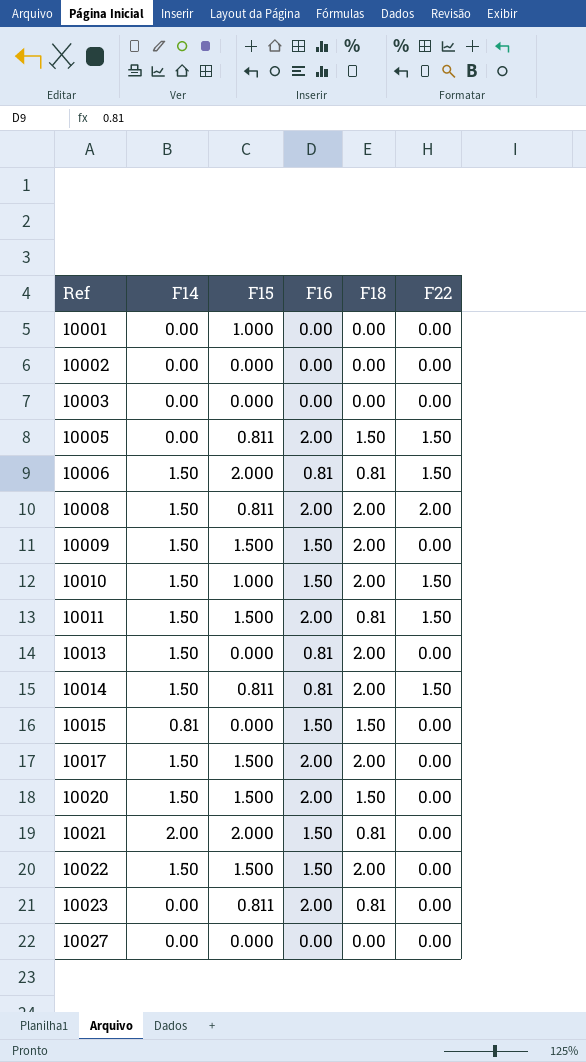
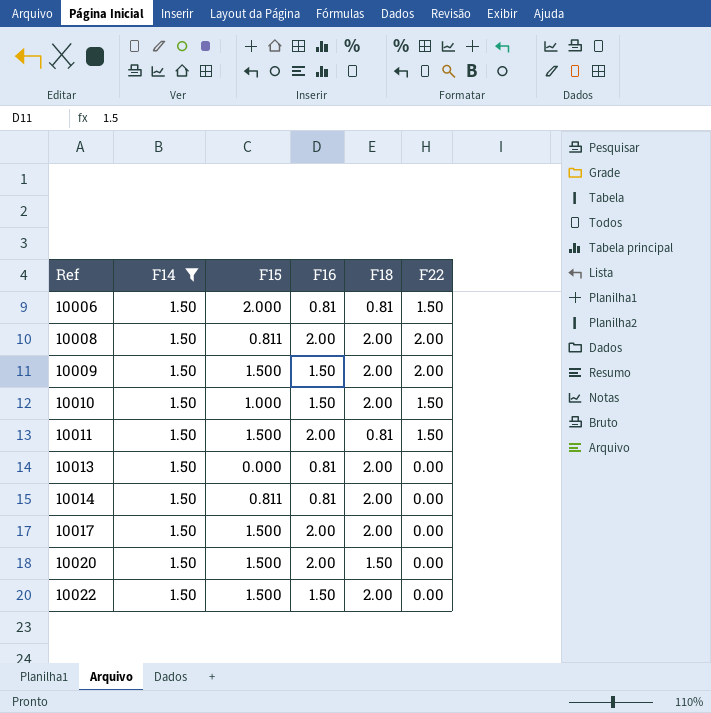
filter: none -> F14 = 1.50
10009 | F22: 0.00 -> 2.00
10014 | F22: 1.50 -> 0.00

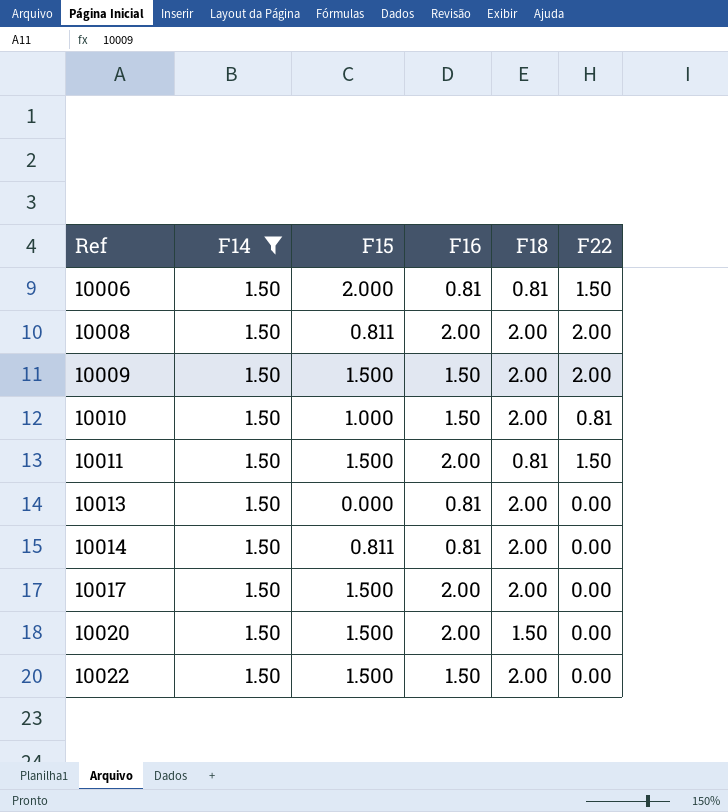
10010 | F22: 1.50 -> 0.81

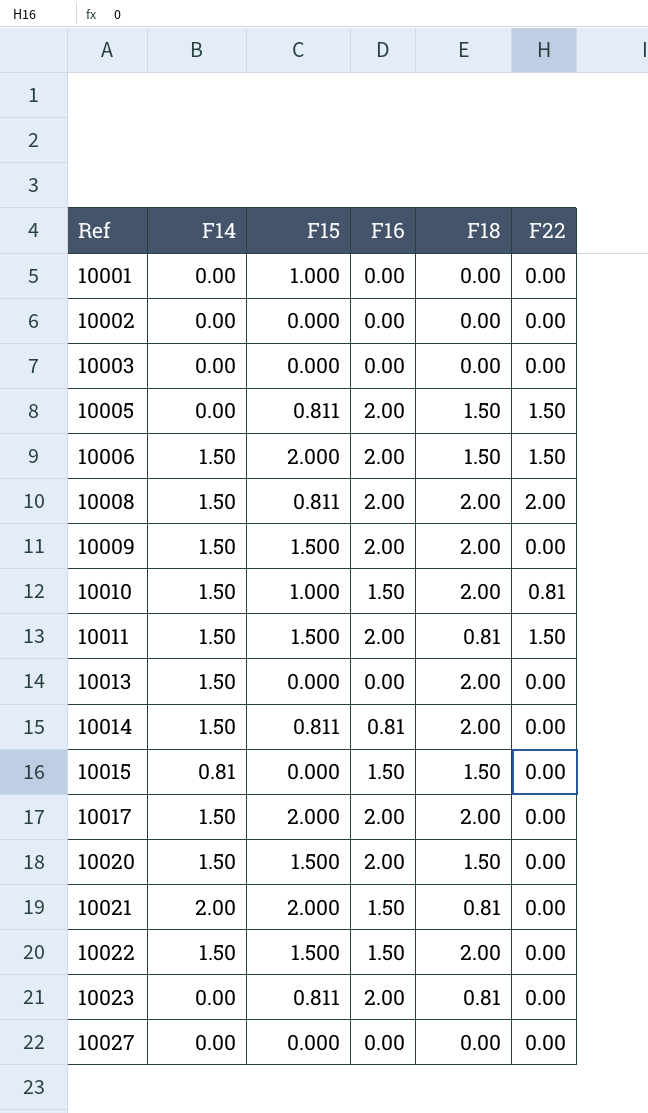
filter: F14 = 1.50 -> none
10006 | F16: 0.81 -> 2.00
10006 | F18: 0.81 -> 1.50
10009 | F16: 1.50 -> 2.00
10009 | F22: 2.00 -> 0.00
10013 | F16: 0.81 -> 0.00
10017 | F15: 1.500 -> 2.000

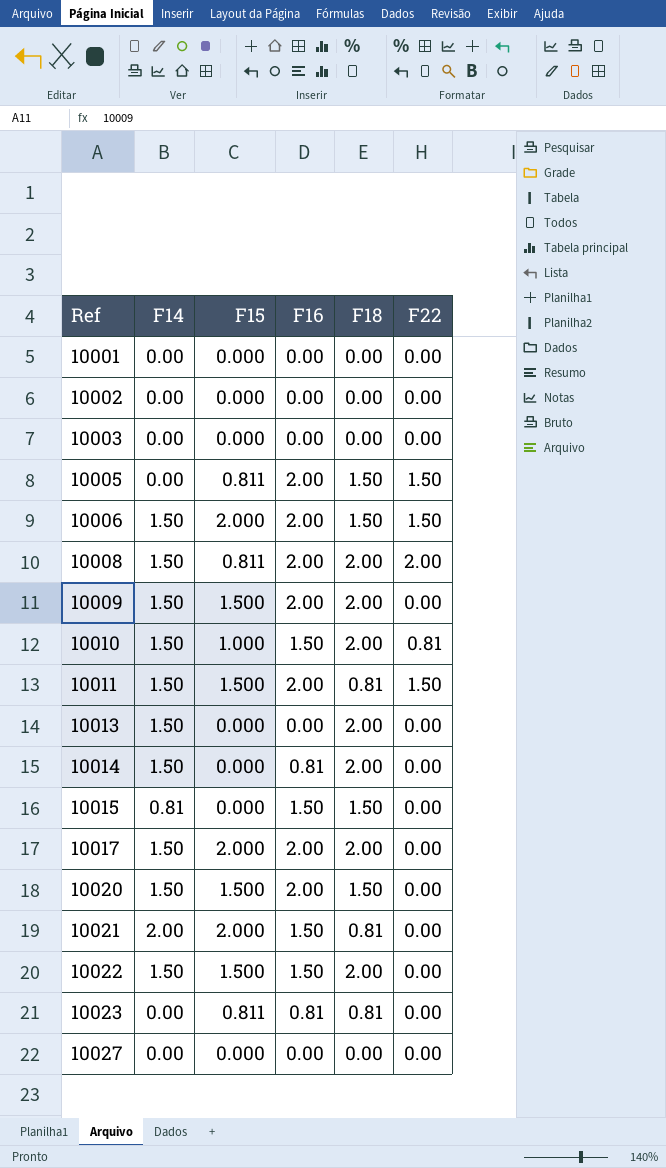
10001 | F15: 1.000 -> 0.000
10014 | F15: 0.811 -> 0.000
10023 | F16: 2.00 -> 0.81

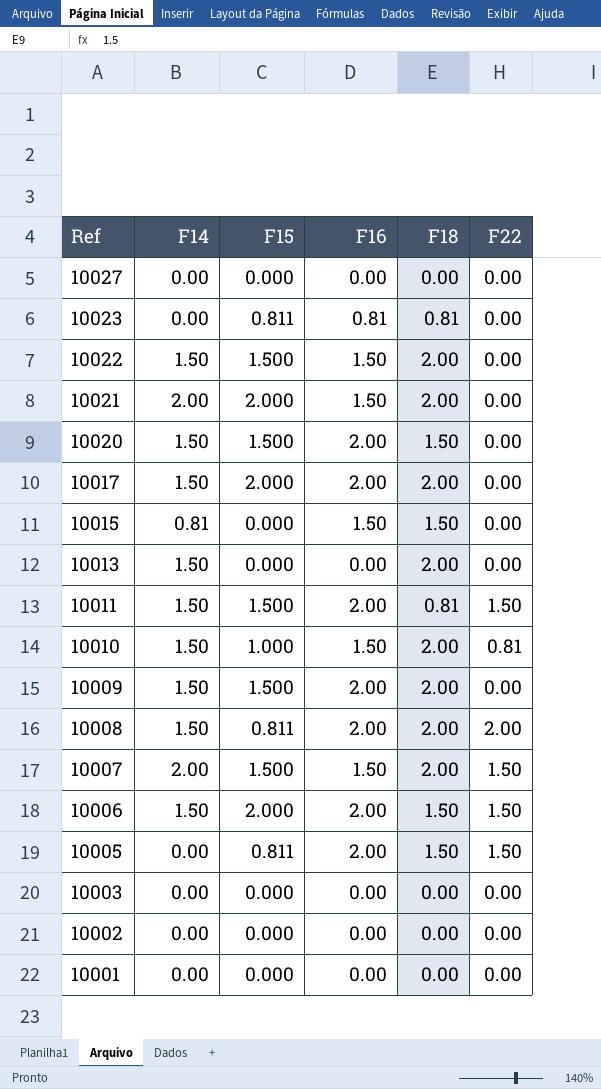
row order: Ref ascending -> Ref descending
row 10014: 1.50 | 0.000 | 0.81 | 2.00 | 0.00 -> none
10021 | F18: 0.81 -> 2.00
row 10007: none -> 2.00 | 1.500 | 1.50 | 2.00 | 1.50

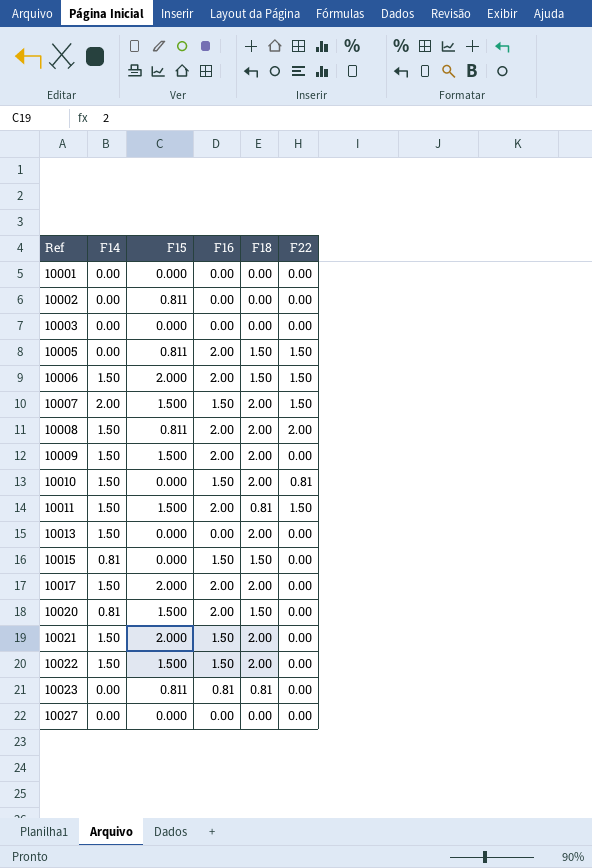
row order: Ref descending -> Ref ascending
10002 | F15: 0.000 -> 0.811
10010 | F15: 1.000 -> 0.000
10020 | F14: 1.50 -> 0.81
10021 | F14: 2.00 -> 1.50

